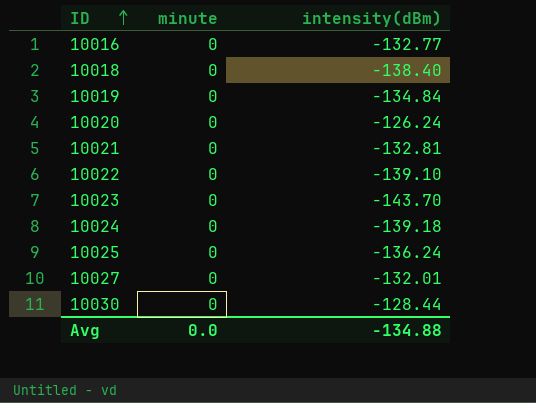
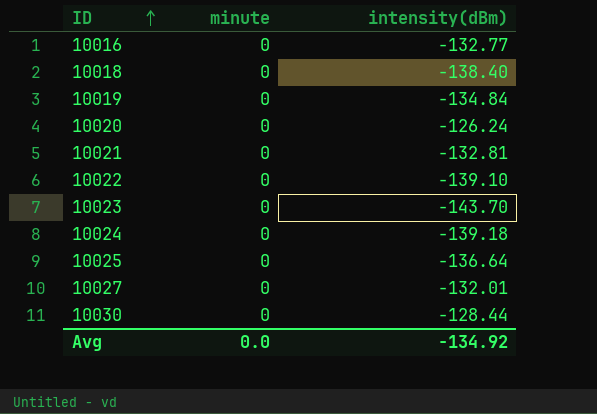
10025 | intensity(dBm): -136.24 -> -136.64
Avg | intensity(dBm): -134.88 -> -134.92

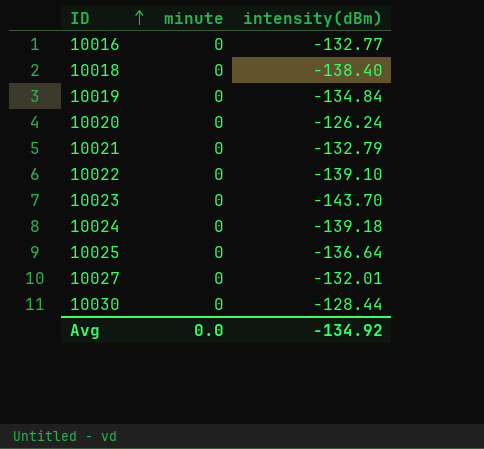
10021 | intensity(dBm): -132.81 -> -132.79

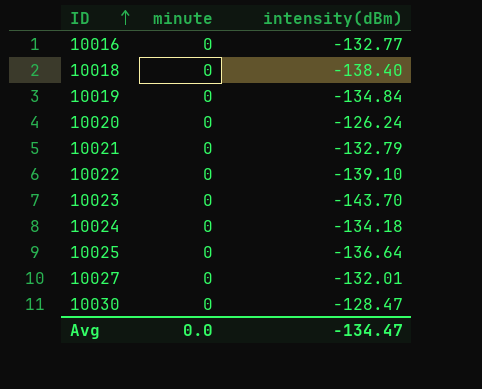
10024 | intensity(dBm): -139.18 -> -134.18
10030 | intensity(dBm): -128.44 -> -128.47
Avg | intensity(dBm): -134.92 -> -134.47

